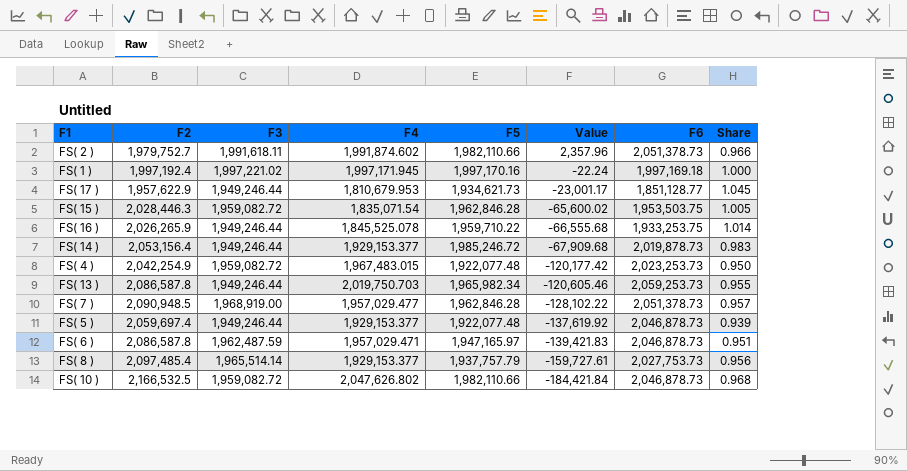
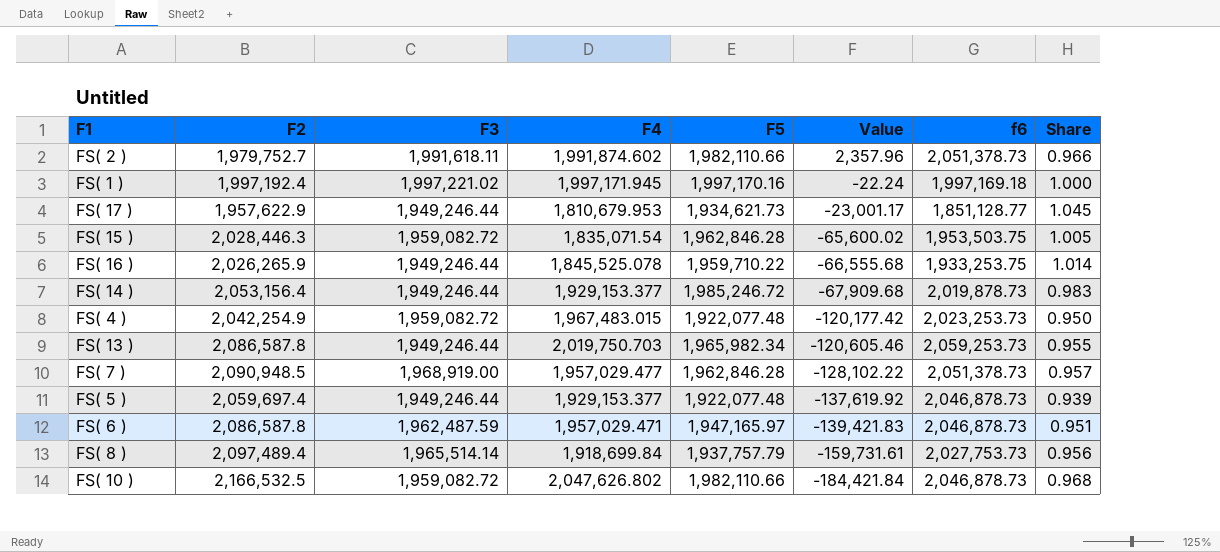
column name: F6 -> f6
FS( 8 ) | F2: 2,097,485.4 -> 2,097,489.4
FS( 8 ) | F4: 1,929,153.377 -> 1,918,699.84
FS( 8 ) | Value: -159,727.61 -> -159,731.61

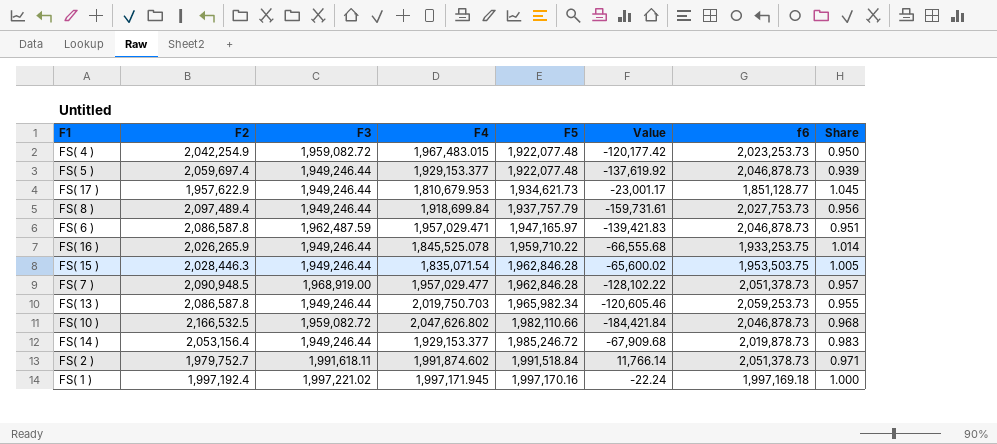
row order: Value descending -> F5 ascending
FS( 8 ) | F3: 1,965,514.14 -> 1,949,246.44
FS( 15 ) | F3: 1,959,082.72 -> 1,949,246.44
FS( 2 ) | F5: 1,982,110.66 -> 1,991,518.84
FS( 2 ) | Value: 2,357.96 -> 11,766.14
FS( 2 ) | Share: 0.966 -> 0.971

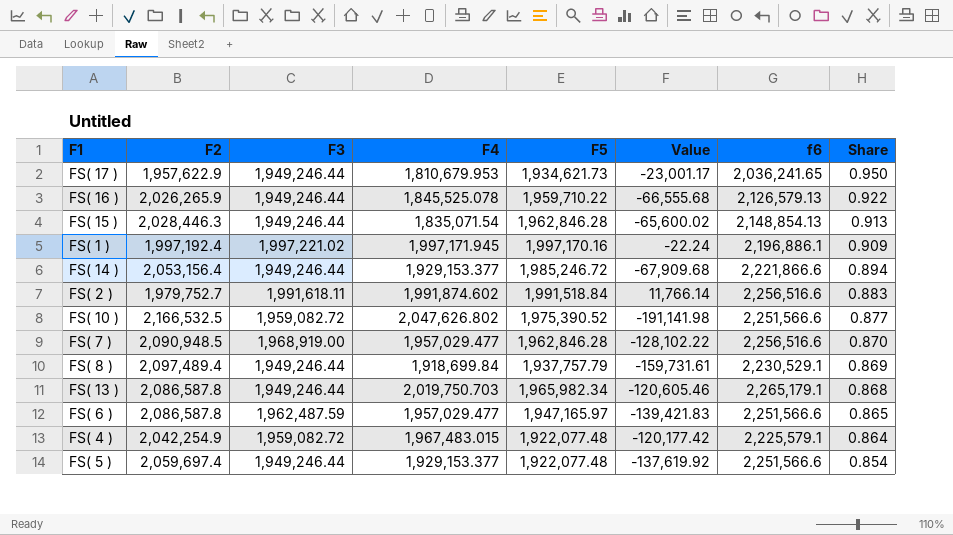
row order: F5 ascending -> Share descending
FS( 17 ) | f6: 1,851,128.77 -> 2,036,241.65
FS( 17 ) | Share: 1.045 -> 0.950
FS( 16 ) | f6: 1,933,253.75 -> 2,126,579.13
FS( 16 ) | Share: 1.014 -> 0.922
FS( 15 ) | f6: 1,953,503.75 -> 2,148,854.13
FS( 15 ) | Share: 1.005 -> 0.913
FS( 1 ) | f6: 1,997,169.18 -> 2,196,886.1
FS( 1 ) | Share: 1.000 -> 0.909
FS( 14 ) | f6: 2,019,878.73 -> 2,221,866.6
FS( 14 ) | Share: 0.983 -> 0.894
FS( 2 ) | f6: 2,051,378.73 -> 2,256,516.6
FS( 2 ) | Share: 0.971 -> 0.883
FS( 10 ) | F5: 1,982,110.66 -> 1,975,390.52
FS( 10 ) | Value: -184,421.84 -> -191,141.98
FS( 10 ) | f6: 2,046,878.73 -> 2,251,566.6
FS( 10 ) | Share: 0.968 -> 0.877
FS( 7 ) | f6: 2,051,378.73 -> 2,256,516.6
FS( 7 ) | Share: 0.957 -> 0.870
FS( 8 ) | f6: 2,027,753.73 -> 2,230,529.1
FS( 8 ) | Share: 0.956 -> 0.869
FS( 13 ) | f6: 2,059,253.73 -> 2,265,179.1
FS( 13 ) | Share: 0.955 -> 0.868
FS( 6 ) | F4: 1,957,029.471 -> 1,957,029.477
FS( 6 ) | f6: 2,046,878.73 -> 2,251,566.6
FS( 6 ) | Share: 0.951 -> 0.865
FS( 4 ) | f6: 2,023,253.73 -> 2,225,579.1
FS( 4 ) | Share: 0.950 -> 0.864
FS( 5 ) | f6: 2,046,878.73 -> 2,251,566.6
FS( 5 ) | Share: 0.939 -> 0.854

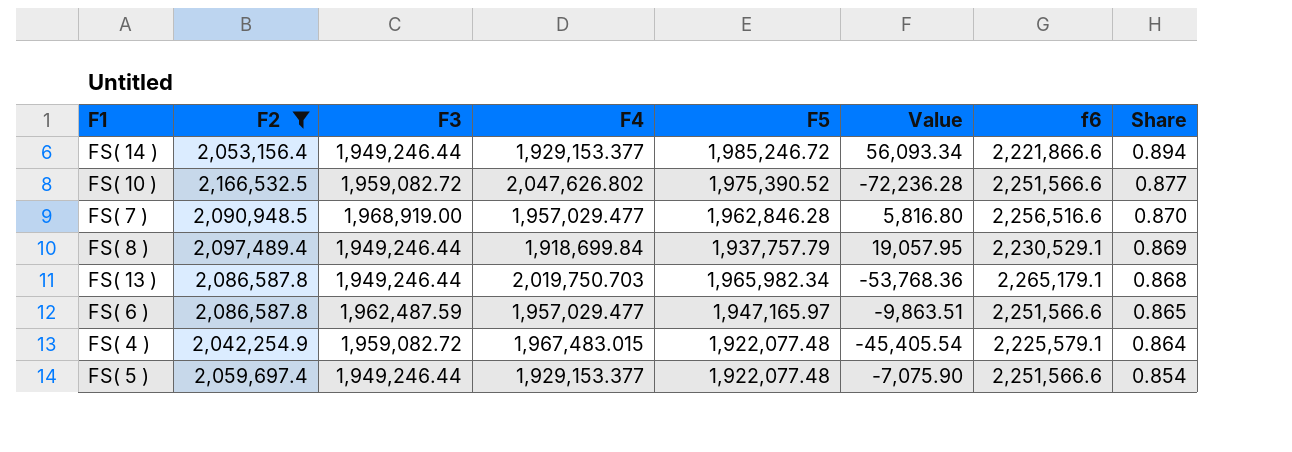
filter: none -> F2 >= 2,042,254.9
column Value | formula: [F5] - [F2] -> [F5] - [F4]

